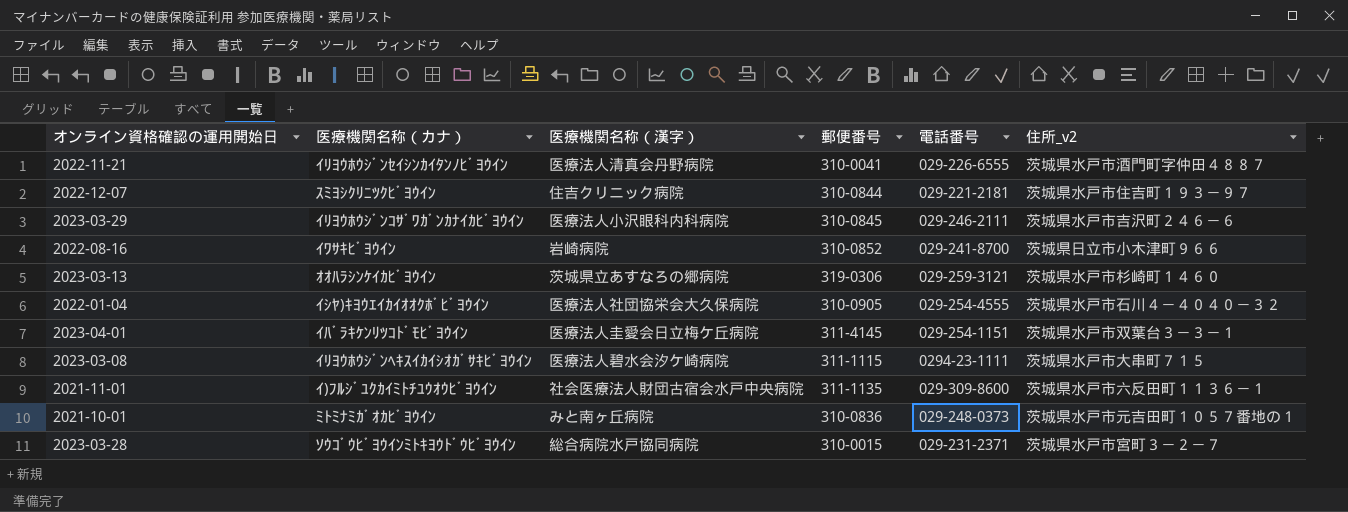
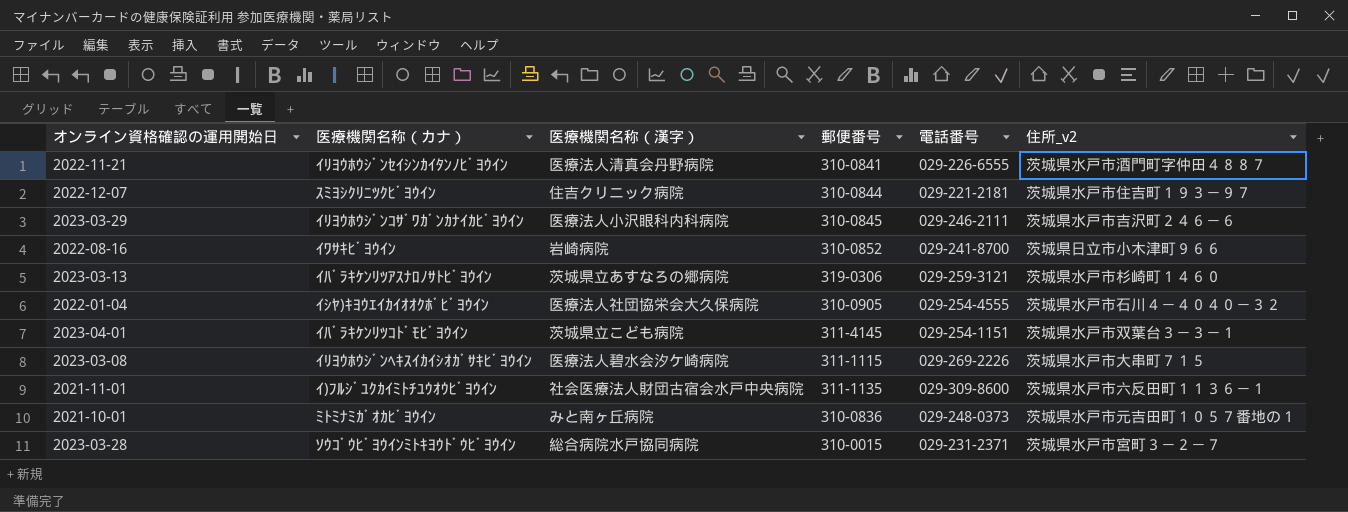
2022-11-21 | 郵便番号: 310-0041 -> 310-0841
2023-03-13 | 医療機関名称（カナ）: ｵｵﾊﾗｼﾝｹｲｶﾋﾞﾖｳｲﾝ -> ｲﾊﾞﾗｷｹﾝﾘﾂｱｽﾅﾛﾉｻﾄﾋﾞﾖｳｲﾝ
2023-04-01 | 医療機関名称（漢字）: 医療法人圭愛会日立梅ケ丘病院 -> 茨城県立こども病院
2023-03-08 | 電話番号: 0294-23-1111 -> 029-269-2226

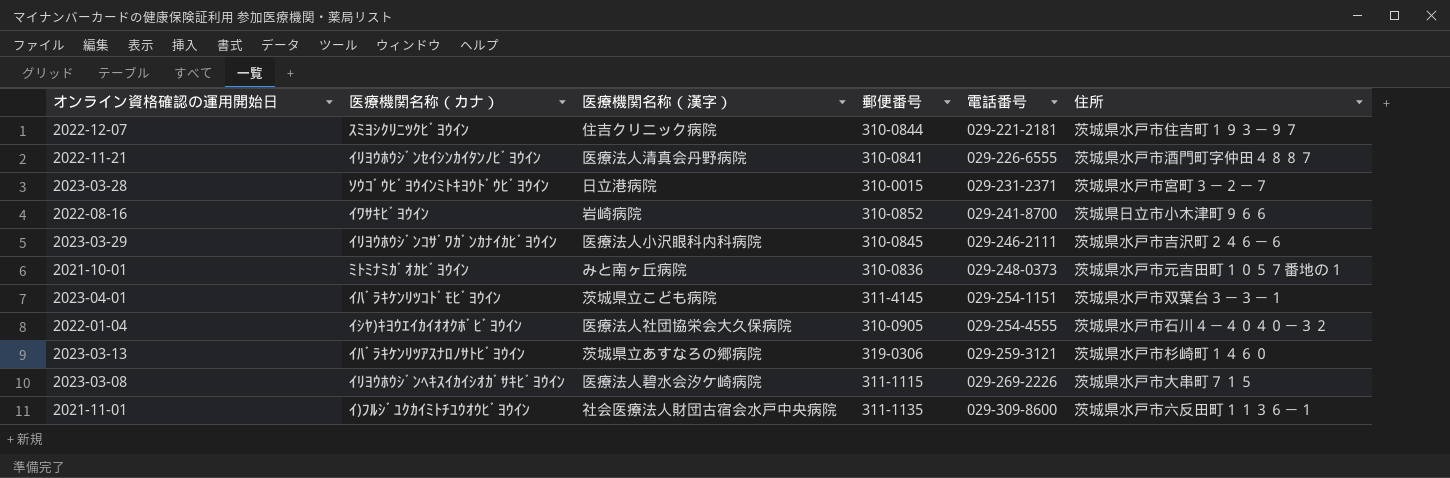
row order: none -> 電話番号 ascending
column name: 住所_v2 -> 住所
2023-03-28 | 医療機関名称（漢字）: 総合病院水戸協同病院 -> 日立港病院

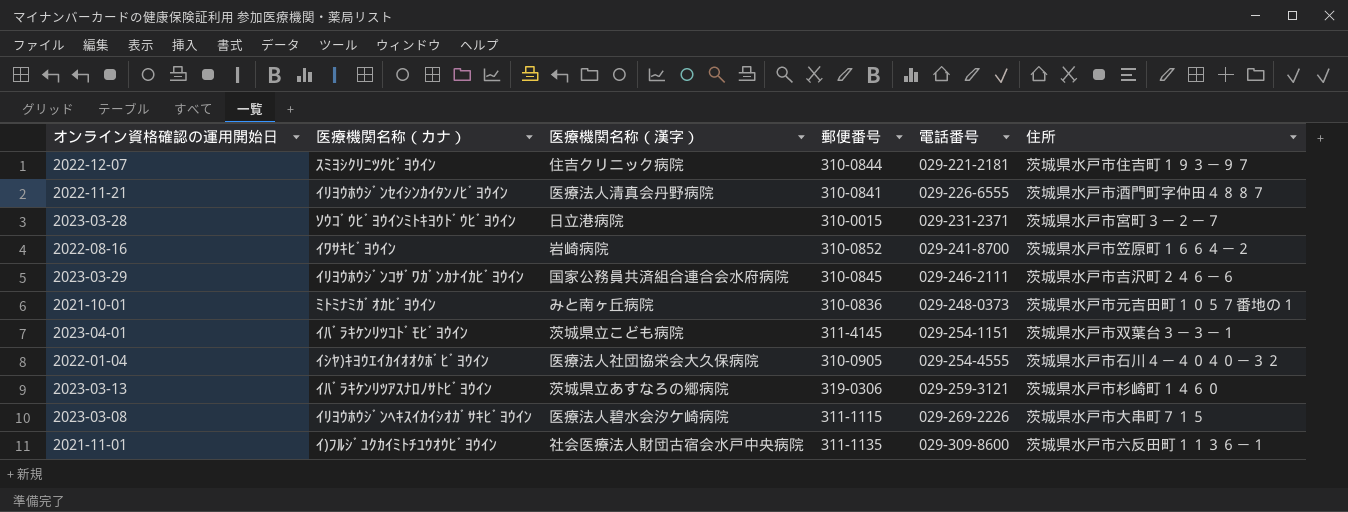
2022-08-16 | 住所: 茨城県日立市小木津町９６６ -> 茨城県水戸市笠原町１６６４－２
2023-03-29 | 医療機関名称（漢字）: 医療法人小沢眼科内科病院 -> 国家公務員共済組合連合会水府病院

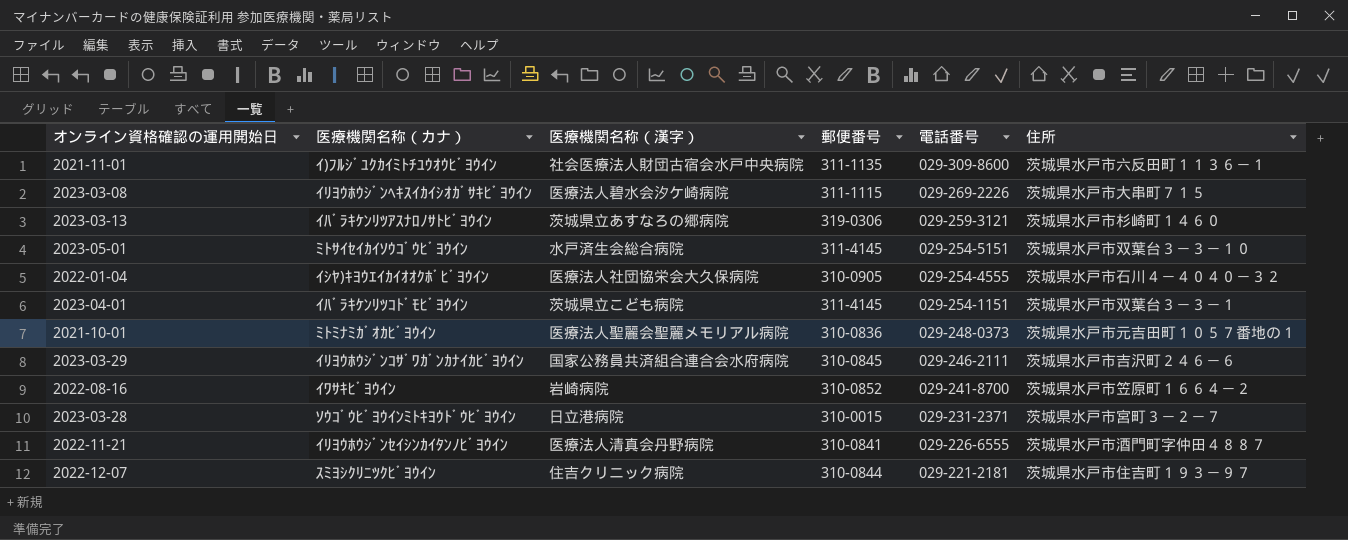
row order: 電話番号 ascending -> 電話番号 descending
row 2023-05-01: none -> ﾐﾄｻｲｾｲｶｲｿｳｺﾞｳﾋﾞﾖｳｲﾝ | 水戸済生会総合病院 | 311-4145 | 029-254-5151 | 茨城県水戸市双葉台３－３－１０
2021-10-01 | 医療機関名称（漢字）: みと南ヶ丘病院 -> 医療法人聖麗会聖麗メモリアル病院

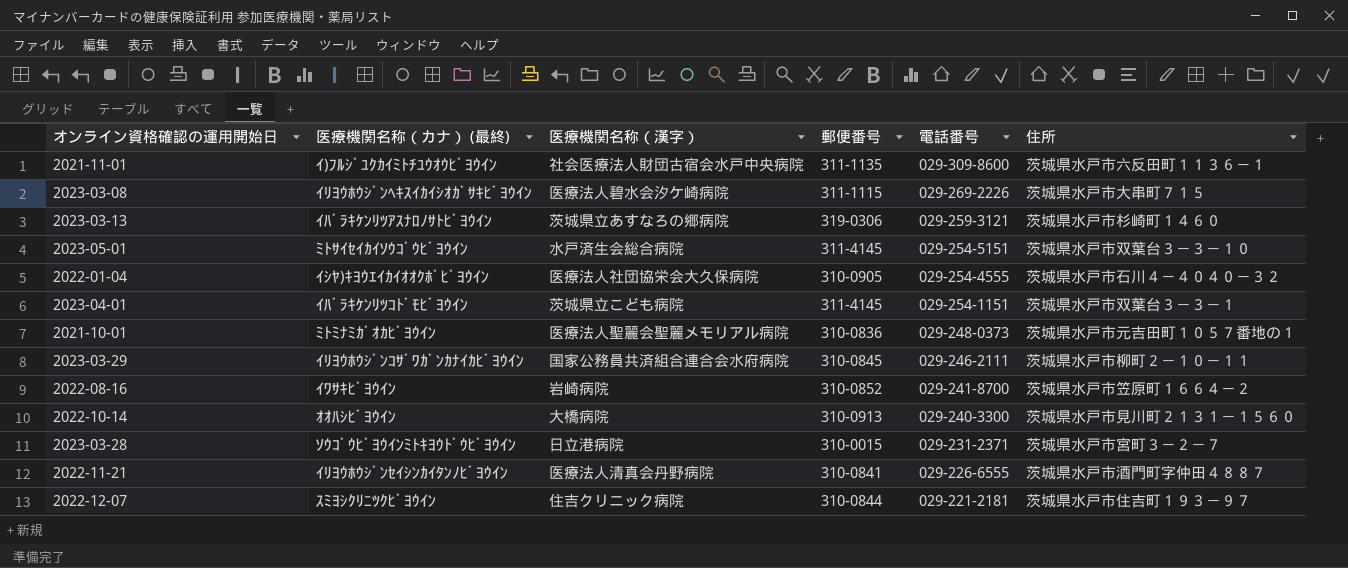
column name: 医療機関名称（カナ） -> 医療機関名称（カナ） (最終)
2023-03-29 | 住所: 茨城県水戸市吉沢町２４６－６ -> 茨城県水戸市柳町２－１０－１１
row 2022-10-14: none -> ｵｵﾊｼﾋﾞﾖｳｲﾝ | 大橋病院 | 310-0913 | 029-240-3300 | 茨城県水戸市見川町２１３１－１５６０

